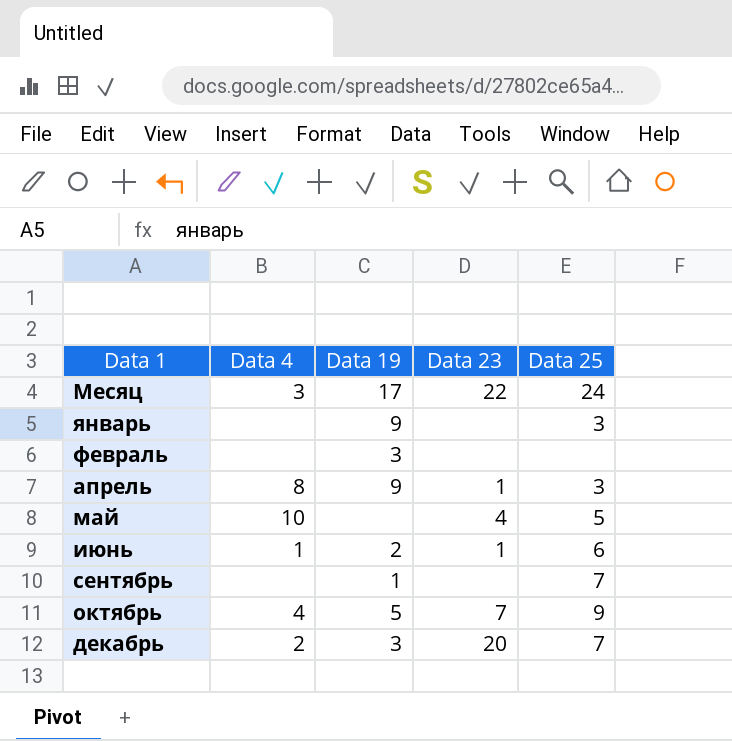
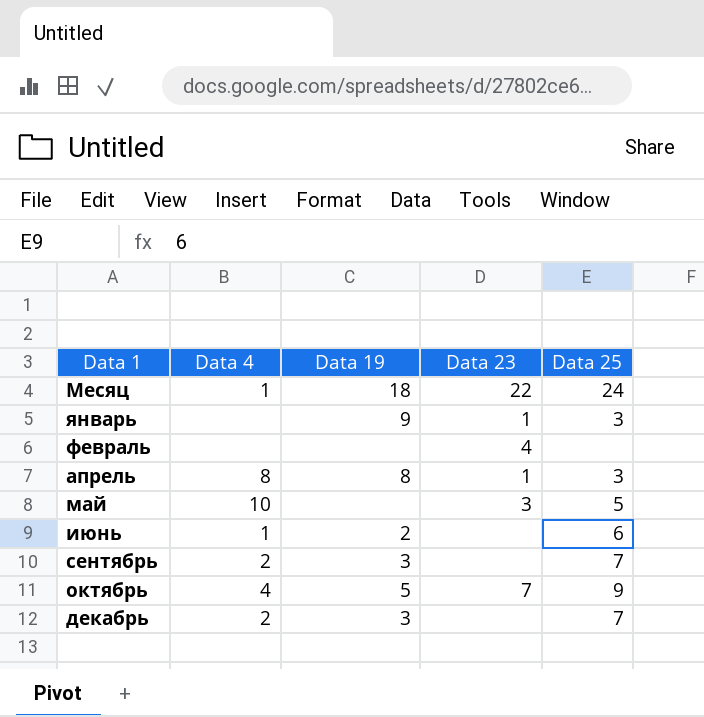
Месяц | Data 4: 3 -> 1
Месяц | Data 19: 17 -> 18
январь | Data 23: none -> 1
февраль | Data 19: 3 -> none
февраль | Data 23: none -> 4
апрель | Data 19: 9 -> 8
май | Data 23: 4 -> 3
июнь | Data 23: 1 -> none
сентябрь | Data 4: none -> 2
сентябрь | Data 19: 1 -> 3
декабрь | Data 23: 20 -> none

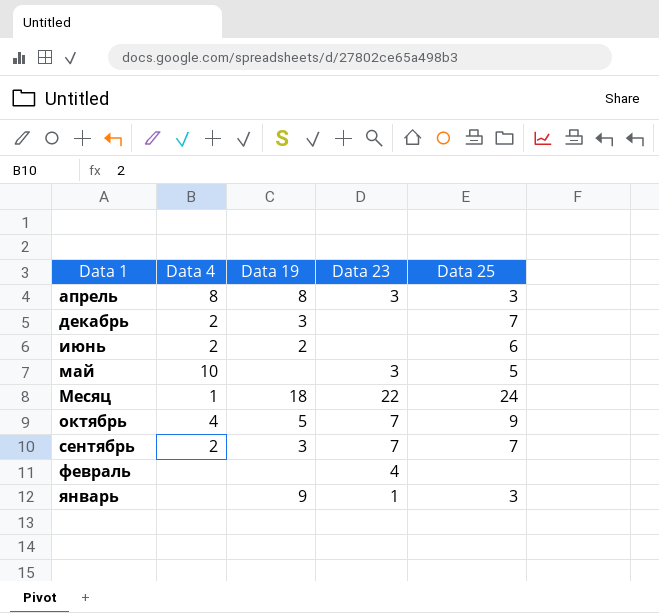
row order: none -> Data 1 ascending
апрель | Data 23: 1 -> 3
июнь | Data 4: 1 -> 2
сентябрь | Data 23: none -> 7

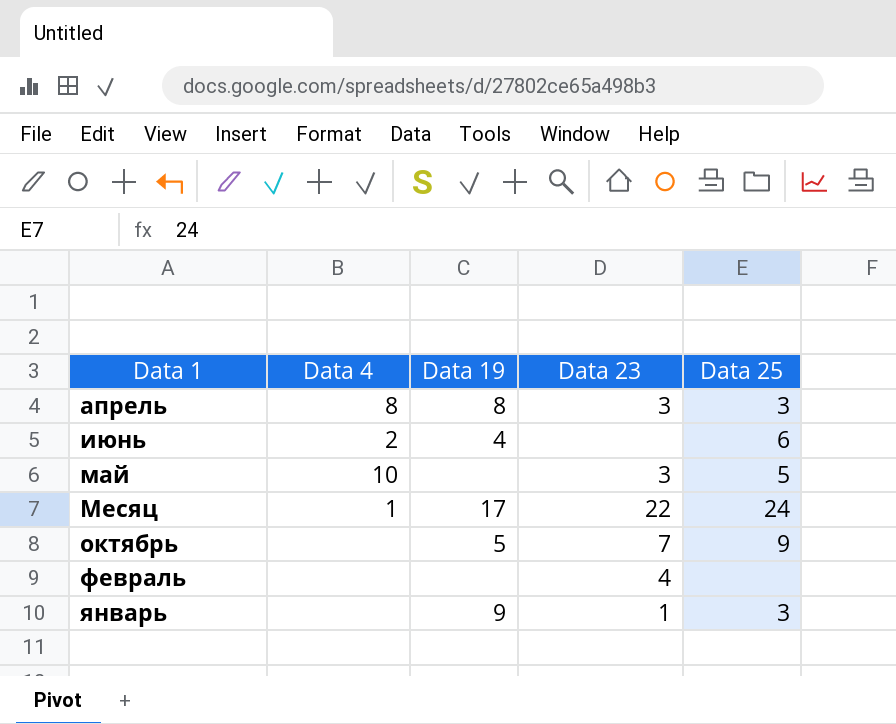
row декабрь: 2 | 3 | none | 7 -> none
row сентябрь: 2 | 3 | 7 | 7 -> none
июнь | Data 19: 2 -> 4
Месяц | Data 19: 18 -> 17
октябрь | Data 4: 4 -> none

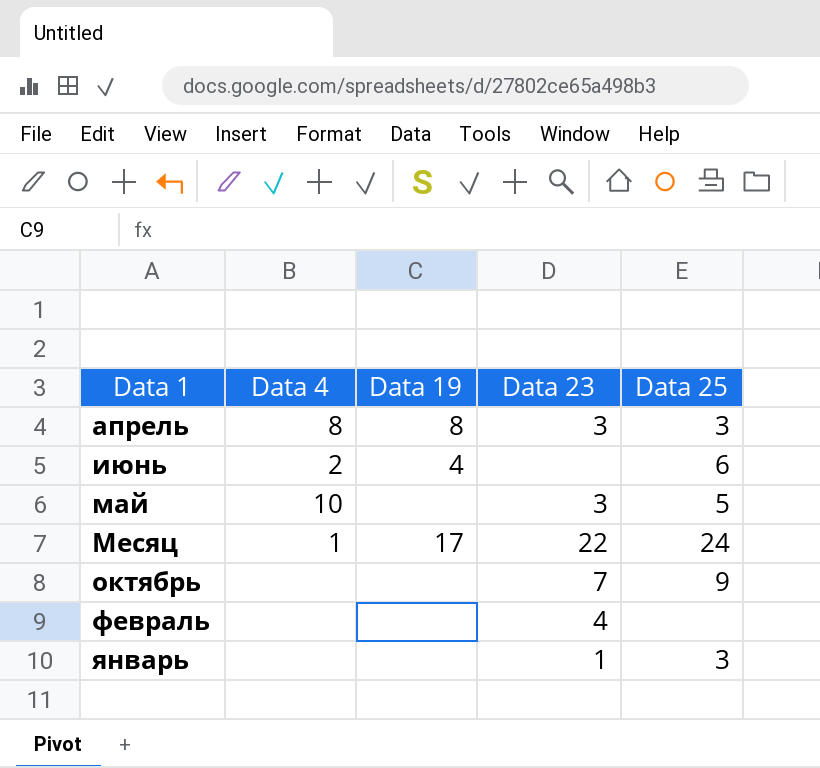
октябрь | Data 19: 5 -> none
январь | Data 19: 9 -> none

